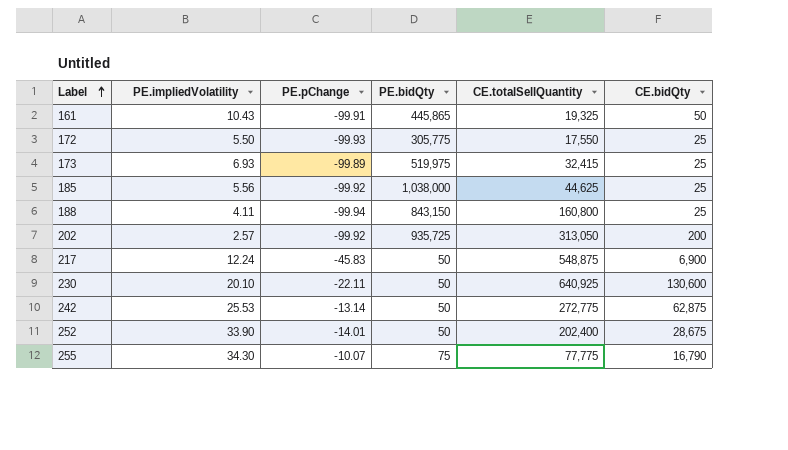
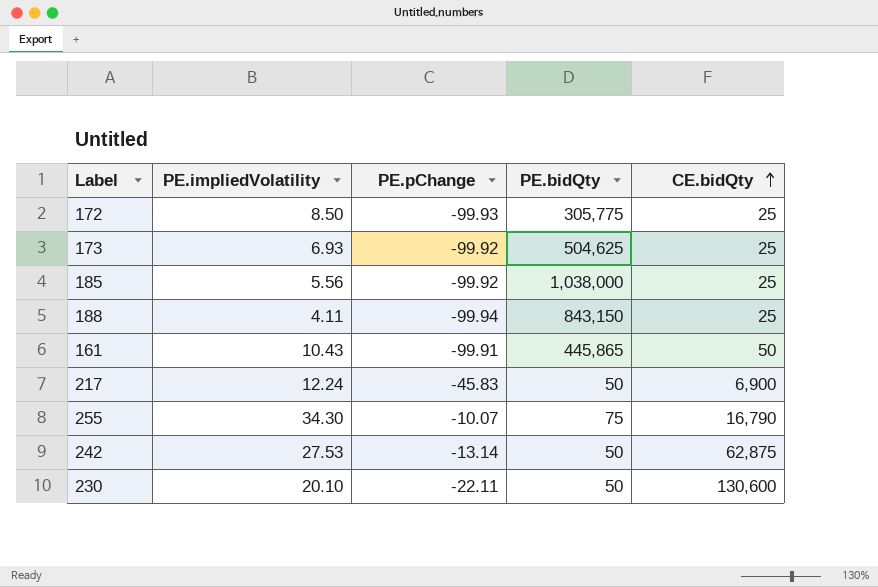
row order: Label ascending -> CE.bidQty ascending
column CE.totalSellQuantity | position: 5 -> none
row 202: 2.57 | -99.92 | 935,725 | 313,050 | 200 -> none
row 252: 33.90 | -14.01 | 50 | 202,400 | 28,675 -> none
172 | PE.impliedVolatility: 5.50 -> 8.50
173 | PE.pChange: -99.89 -> -99.92
173 | PE.bidQty: 519,975 -> 504,625
242 | PE.impliedVolatility: 25.53 -> 27.53

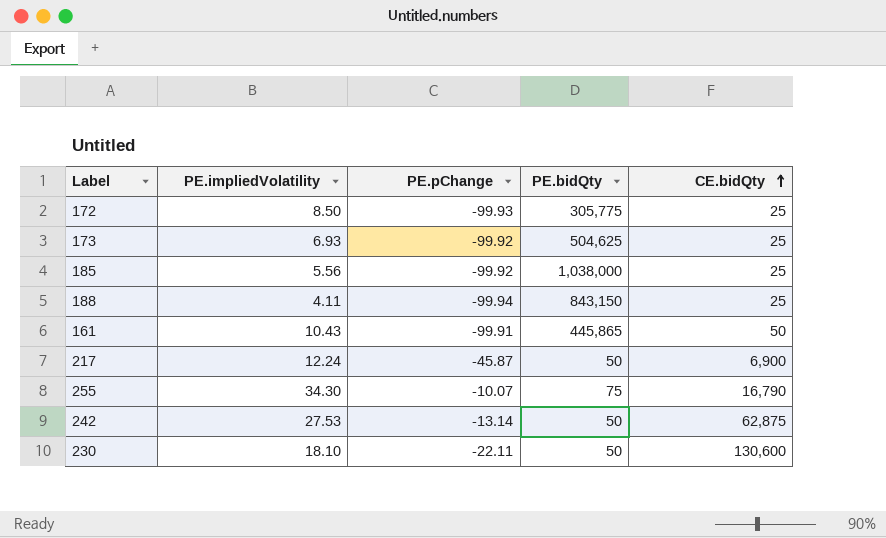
217 | PE.pChange: -45.83 -> -45.87
230 | PE.impliedVolatility: 20.10 -> 18.10

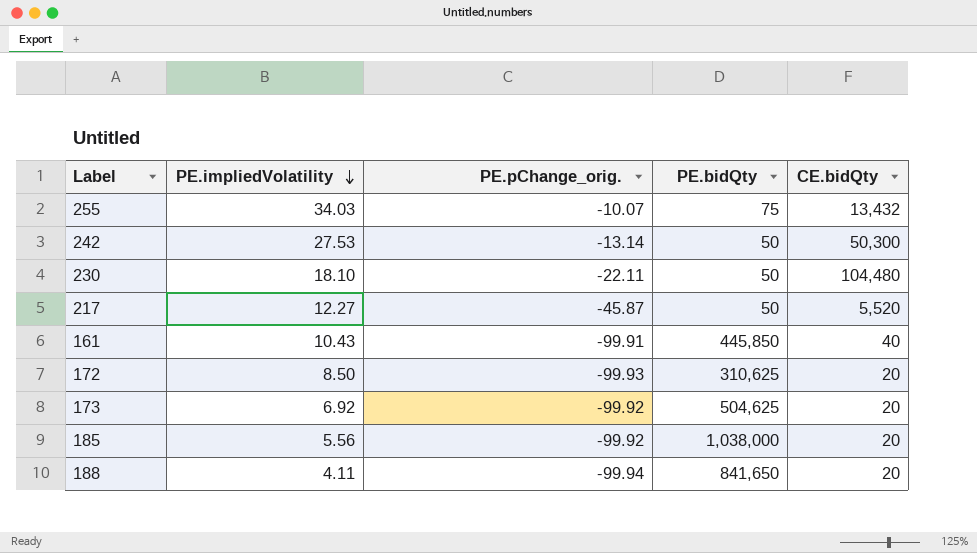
row order: CE.bidQty ascending -> PE.impliedVolatility descending
column name: PE.pChange -> PE.pChange_orig.
255 | PE.impliedVolatility: 34.30 -> 34.03
255 | CE.bidQty: 16,790 -> 13,432
242 | CE.bidQty: 62,875 -> 50,300
230 | CE.bidQty: 130,600 -> 104,480
217 | PE.impliedVolatility: 12.24 -> 12.27
217 | CE.bidQty: 6,900 -> 5,520
161 | PE.bidQty: 445,865 -> 445,850
161 | CE.bidQty: 50 -> 40
172 | PE.bidQty: 305,775 -> 310,625
172 | CE.bidQty: 25 -> 20
173 | PE.impliedVolatility: 6.93 -> 6.92
173 | CE.bidQty: 25 -> 20
185 | CE.bidQty: 25 -> 20
188 | PE.bidQty: 843,150 -> 841,650
188 | CE.bidQty: 25 -> 20

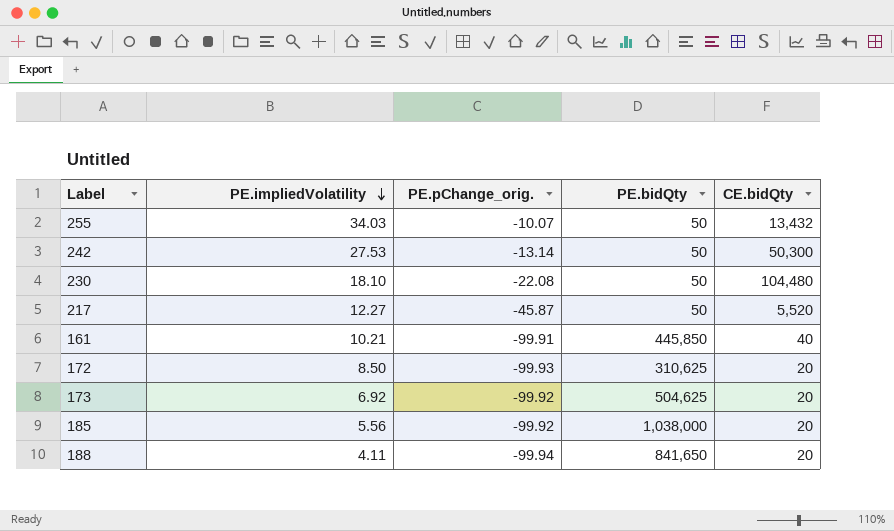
255 | PE.bidQty: 75 -> 50
230 | PE.pChange_orig.: -22.11 -> -22.08
161 | PE.impliedVolatility: 10.43 -> 10.21

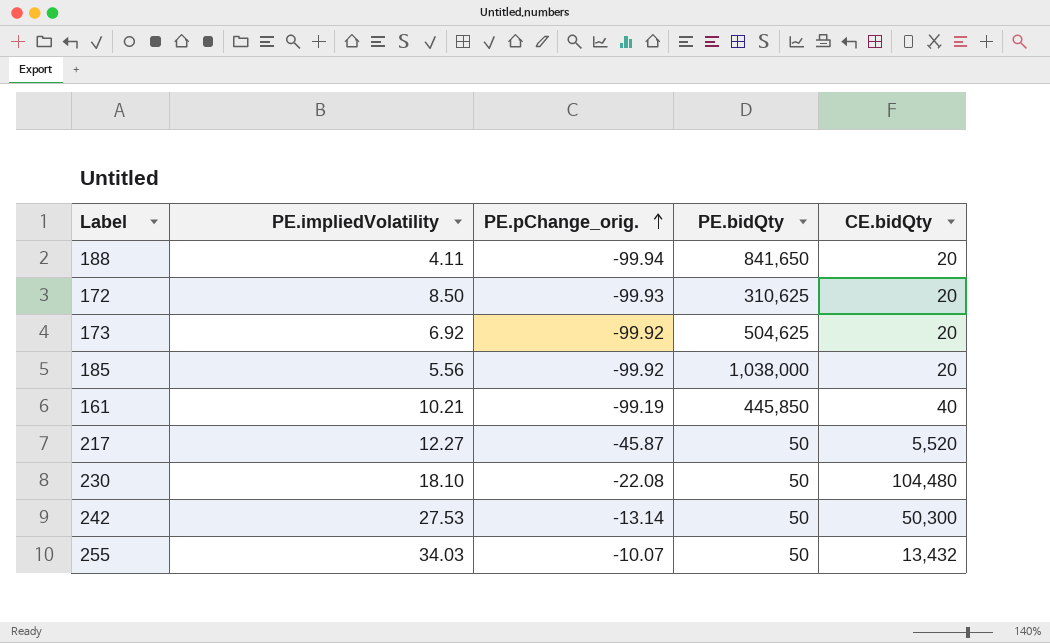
row order: PE.impliedVolatility descending -> PE.pChange_orig. ascending
161 | PE.pChange_orig.: -99.91 -> -99.19

